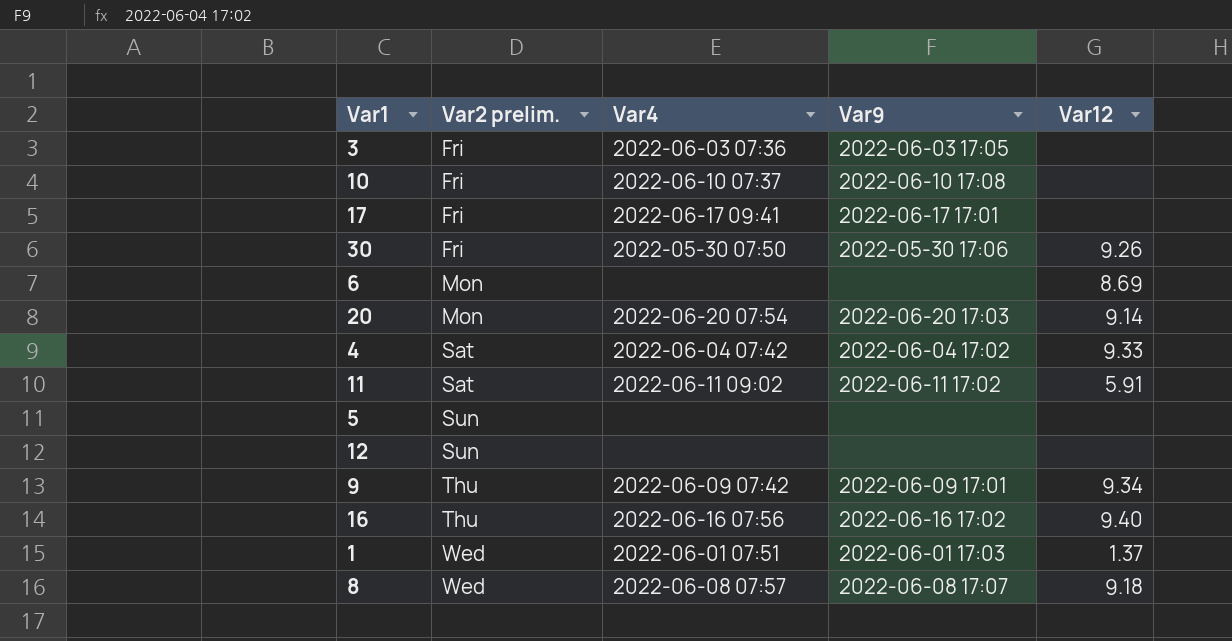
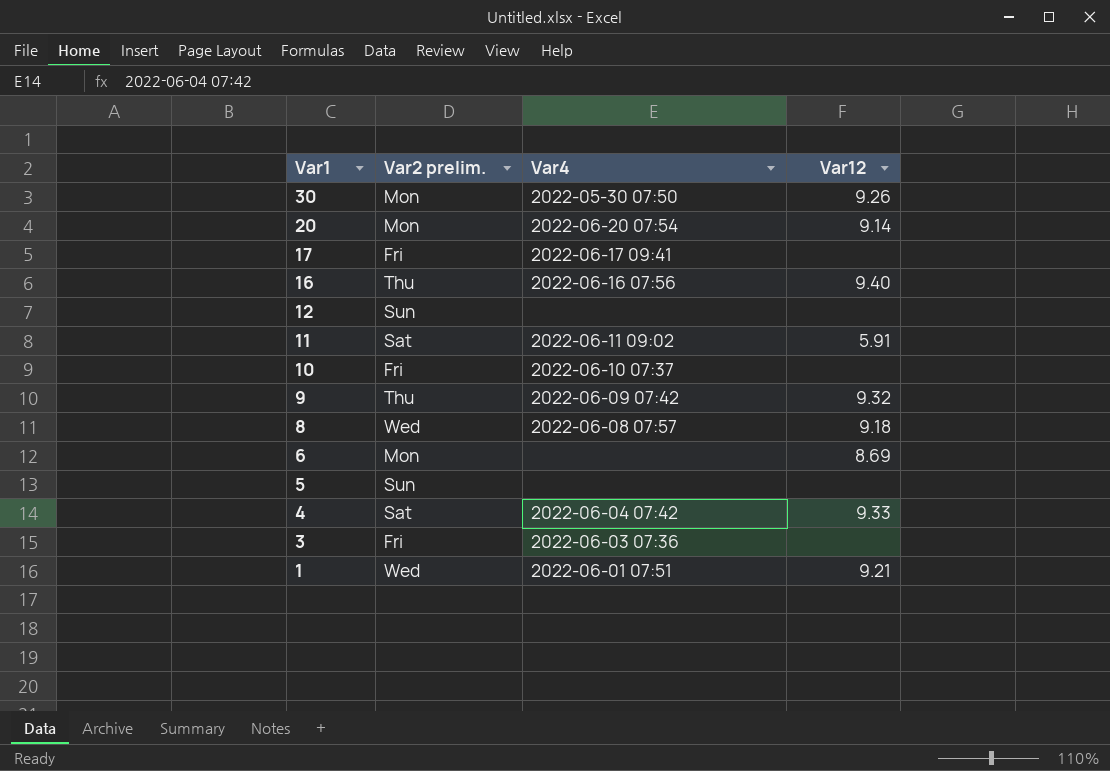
row order: Var2 prelim. ascending -> Var1 descending
column Var9 | position: 4 -> none
30 | Var2 prelim.: Fri -> Mon
9 | Var12: 9.34 -> 9.32
1 | Var12: 1.37 -> 9.21

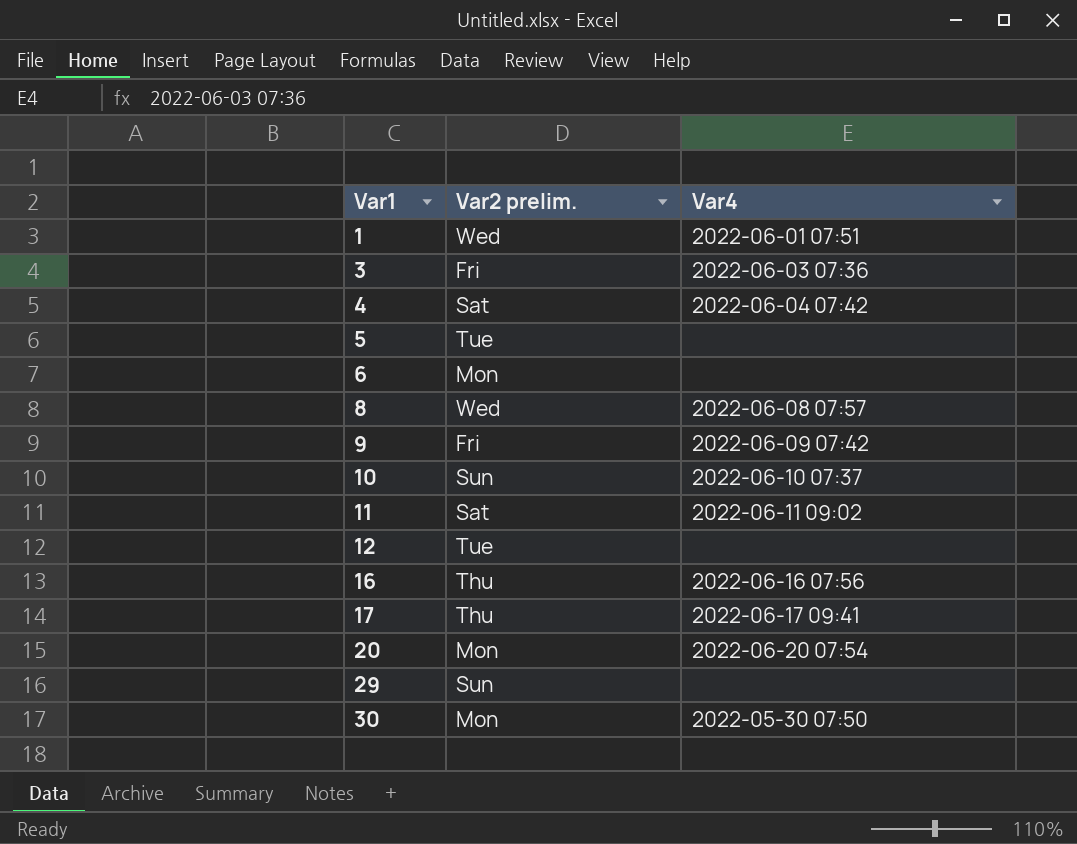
row order: Var1 descending -> Var1 ascending
column Var12 | position: 4 -> none
5 | Var2 prelim.: Sun -> Tue
9 | Var2 prelim.: Thu -> Fri
10 | Var2 prelim.: Fri -> Sun
12 | Var2 prelim.: Sun -> Tue
17 | Var2 prelim.: Fri -> Thu
row 29: none -> Sun | none

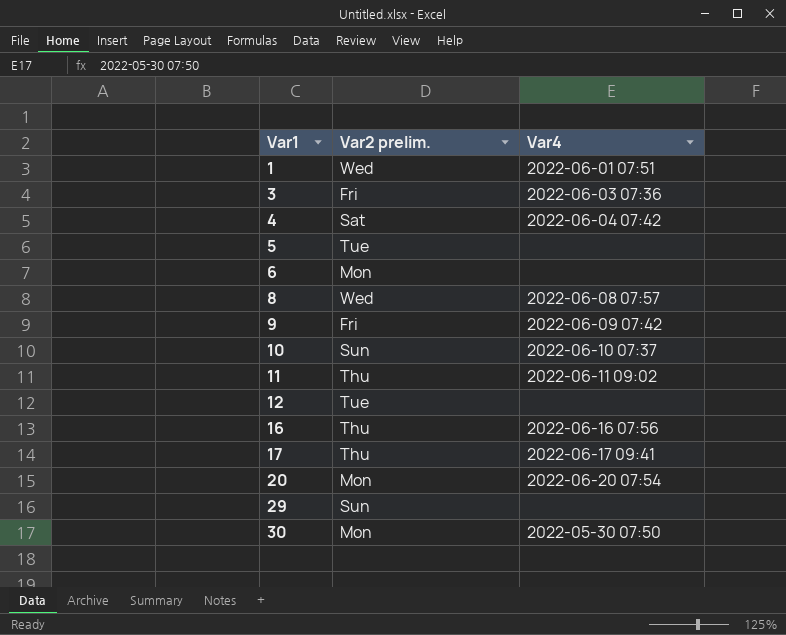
11 | Var2 prelim.: Sat -> Thu

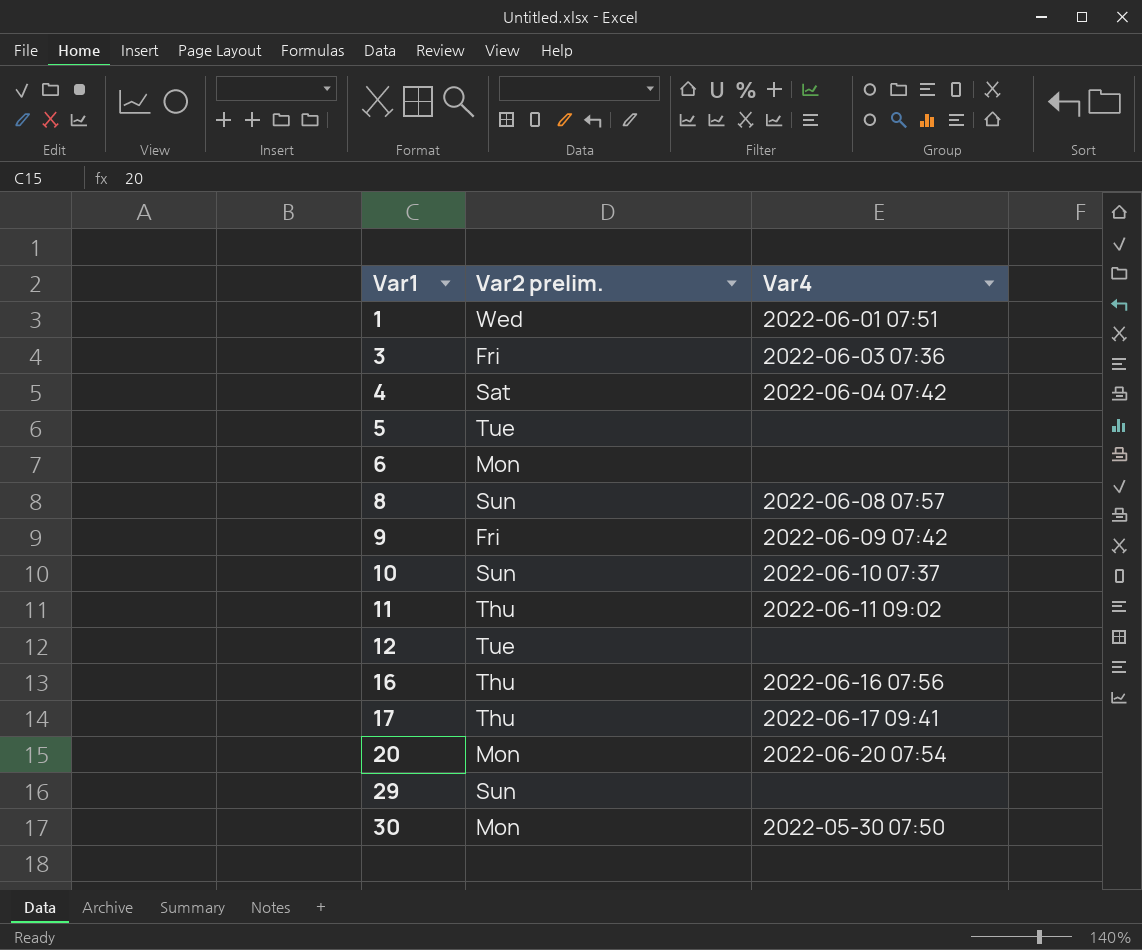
8 | Var2 prelim.: Wed -> Sun

